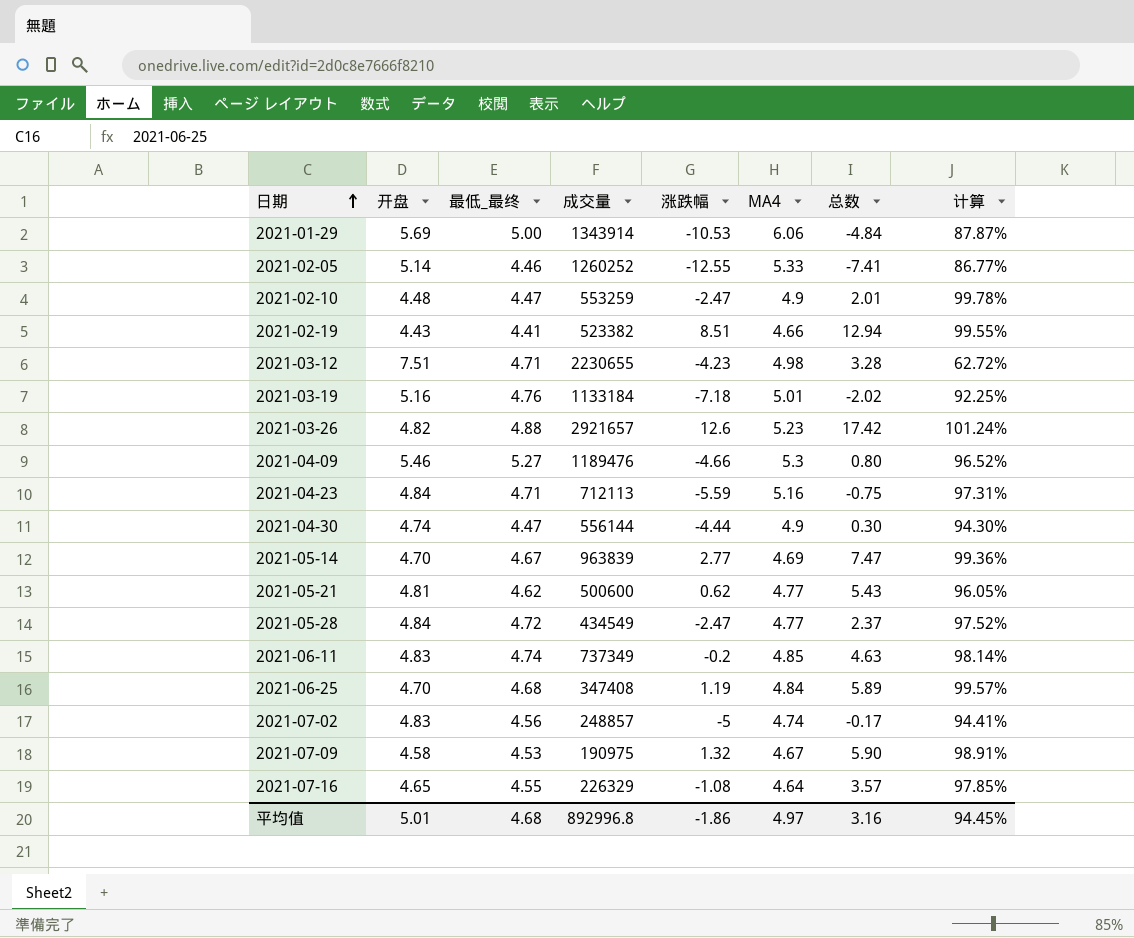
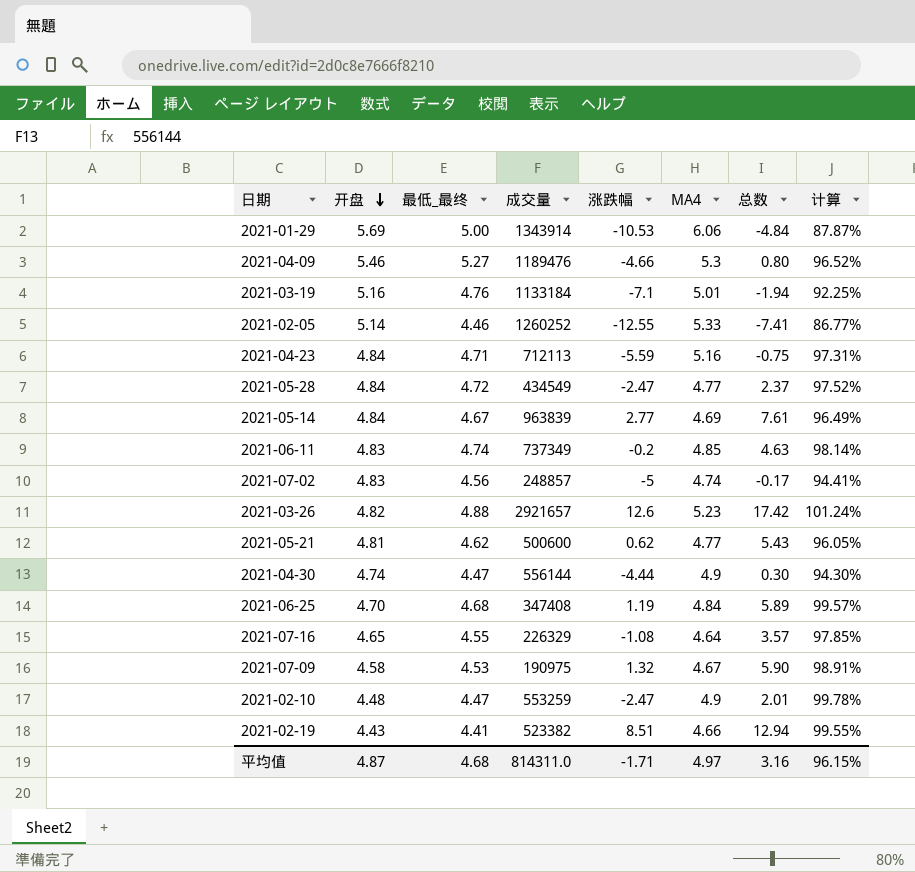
row order: 日期 ascending -> 开盘 descending
row 2021-03-12: 7.51 | 4.71 | 2230655 | -4.23 | 4.98 | 3.28 | 62.72% -> none
2021-03-19 | 涨跌幅: -7.18 -> -7.1
2021-03-19 | 总数: -2.02 -> -1.94
2021-05-14 | 开盘: 4.70 -> 4.84
2021-05-14 | 总数: 7.47 -> 7.61
2021-05-14 | 计算: 99.36% -> 96.49%
平均值 | 开盘: 5.01 -> 4.87
平均值 | 成交量: 892996.8 -> 814311.0
平均值 | 涨跌幅: -1.86 -> -1.71
平均值 | 计算: 94.45% -> 96.15%

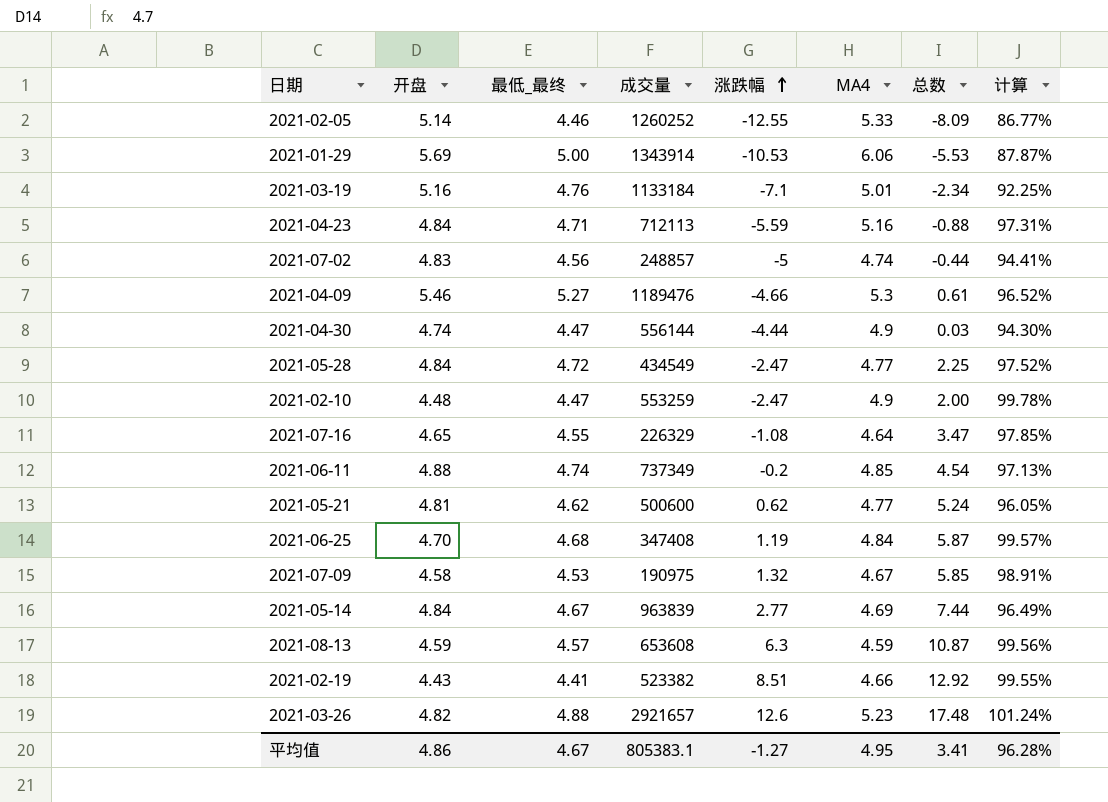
row order: 开盘 descending -> 涨跌幅 ascending
column 总数 | formula: [开盘] + [涨跌幅] -> [最低_最终] + [涨跌幅]
2021-06-11 | 开盘: 4.83 -> 4.88
2021-06-11 | 计算: 98.14% -> 97.13%
row 2021-08-13: none -> 4.59 | 4.57 | 653608 | 6.3 | 4.59 | 10.87 | 99.56%
平均值 | 开盘: 4.87 -> 4.86
平均值 | 最低_最终: 4.68 -> 4.67
平均值 | 成交量: 814311.0 -> 805383.1
平均值 | 涨跌幅: -1.71 -> -1.27
平均值 | MA4: 4.97 -> 4.95
平均值 | 总数: 3.16 -> 3.41
平均值 | 计算: 96.15% -> 96.28%

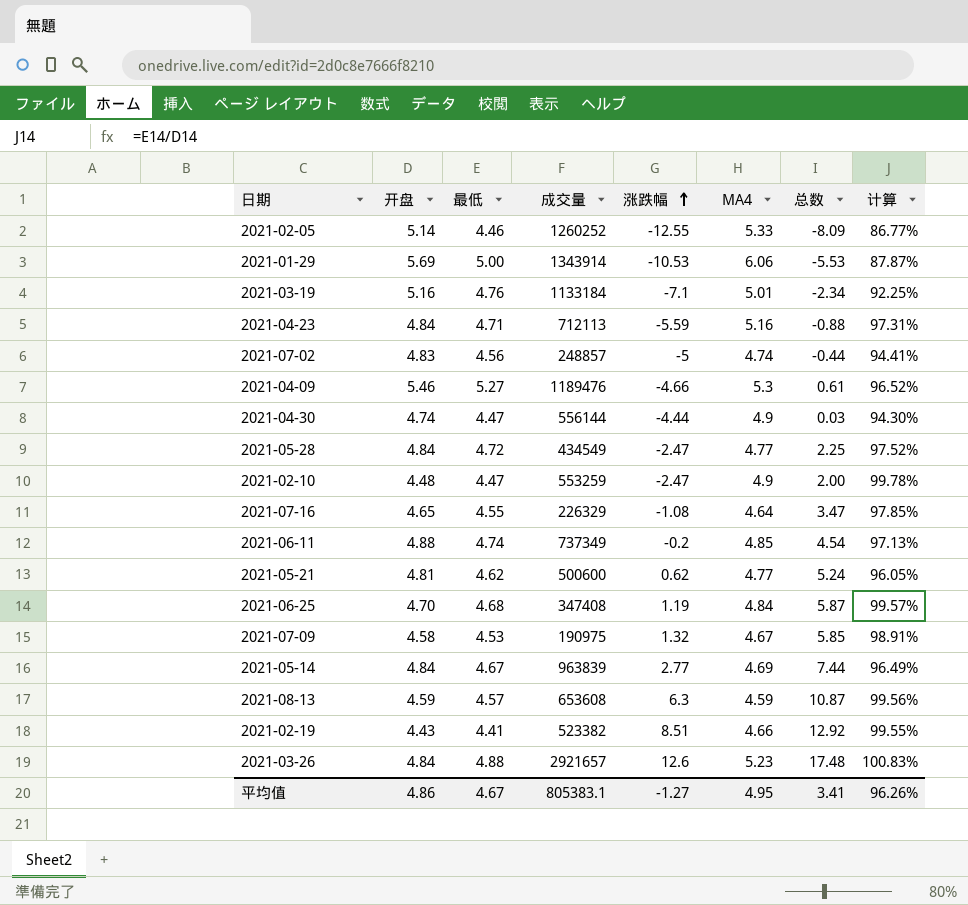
column name: 最低_最终 -> 最低
2021-03-26 | 开盘: 4.82 -> 4.84
2021-03-26 | 计算: 101.24% -> 100.83%
平均值 | 计算: 96.28% -> 96.26%

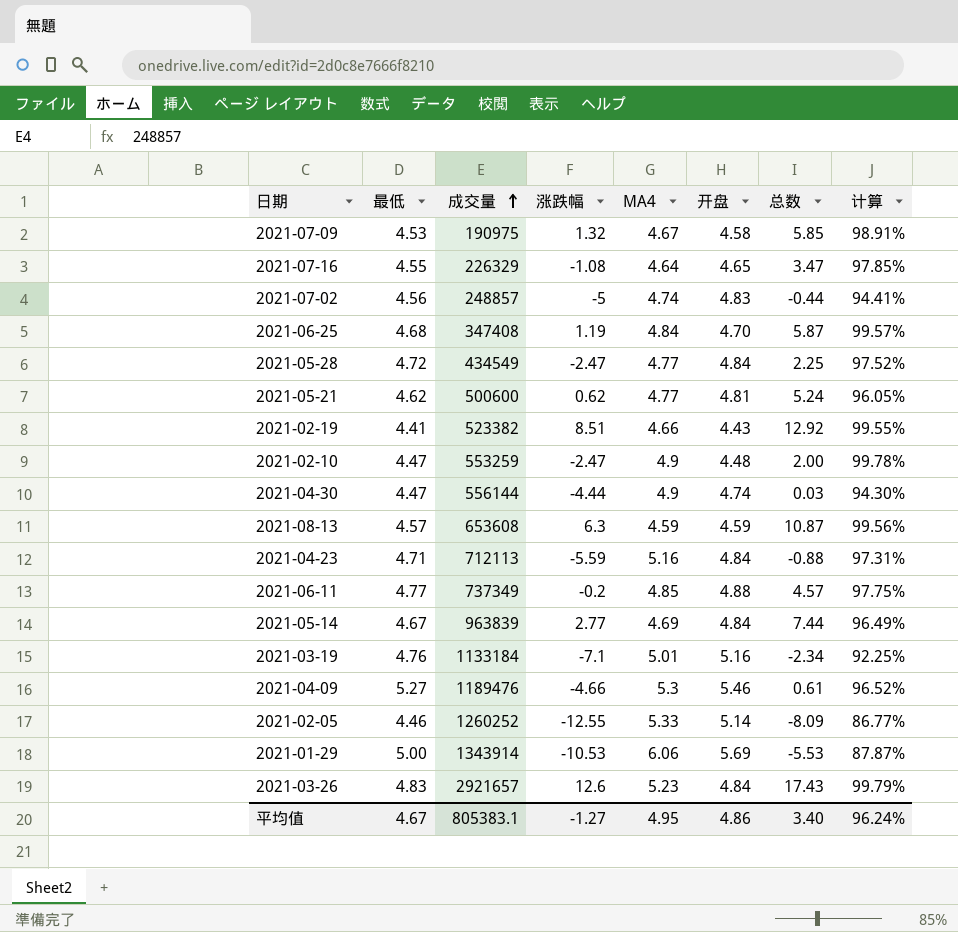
row order: 涨跌幅 ascending -> 成交量 ascending
column 开盘 | position: 2 -> 6
2021-06-11 | 最低: 4.74 -> 4.77
2021-06-11 | 总数: 4.54 -> 4.57
2021-06-11 | 计算: 97.13% -> 97.75%
2021-03-26 | 最低: 4.88 -> 4.83
2021-03-26 | 总数: 17.48 -> 17.43
2021-03-26 | 计算: 100.83% -> 99.79%
平均值 | 总数: 3.41 -> 3.40
平均值 | 计算: 96.26% -> 96.24%

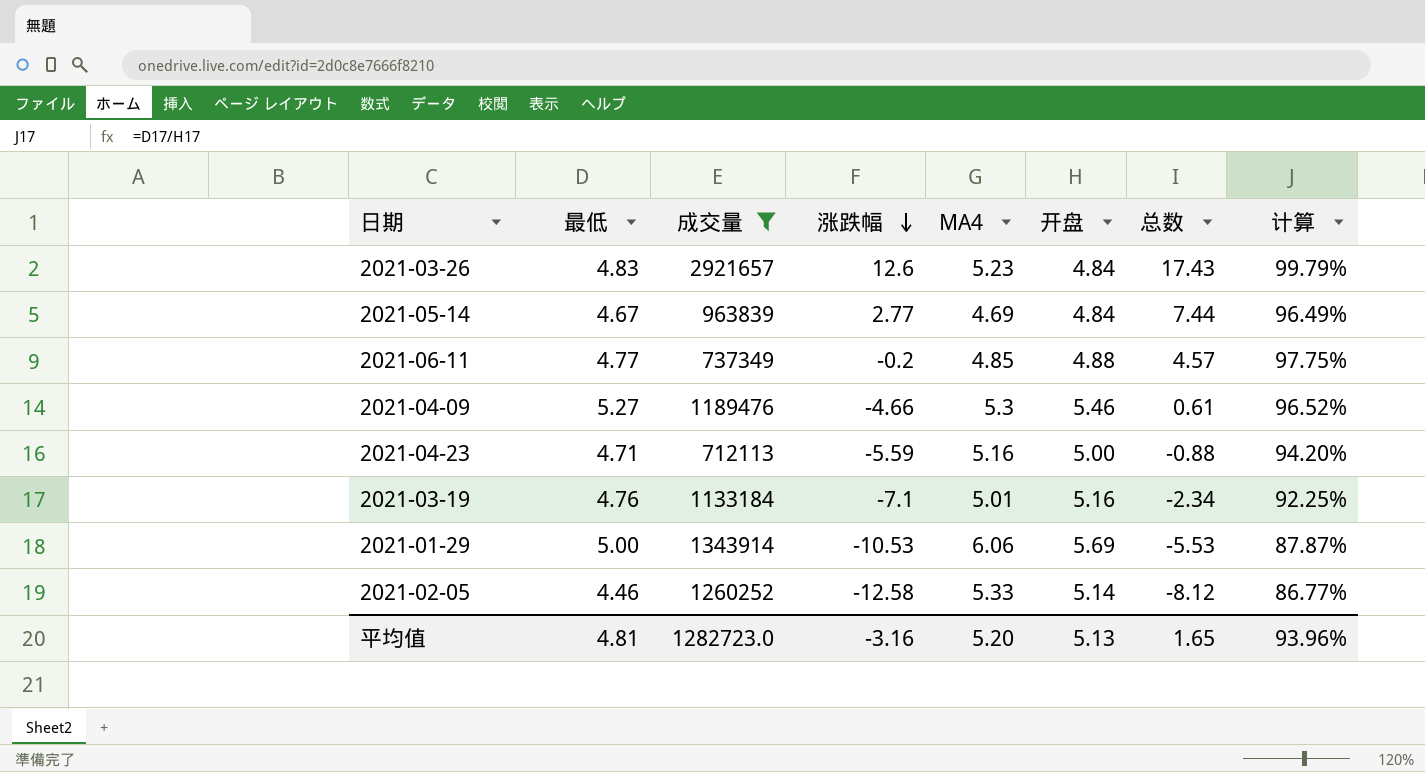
filter: none -> 成交量 >= 712113
row order: 成交量 ascending -> 涨跌幅 descending
2021-04-23 | 开盘: 4.84 -> 5.00
2021-04-23 | 计算: 97.31% -> 94.20%
2021-02-05 | 涨跌幅: -12.55 -> -12.58
2021-02-05 | 总数: -8.09 -> -8.12
平均值 | 最低: 4.67 -> 4.81
平均值 | 成交量: 805383.1 -> 1282723.0
平均值 | 涨跌幅: -1.27 -> -3.16
平均值 | MA4: 4.95 -> 5.20
平均值 | 开盘: 4.86 -> 5.13
平均值 | 总数: 3.40 -> 1.65
平均值 | 计算: 96.24% -> 93.96%

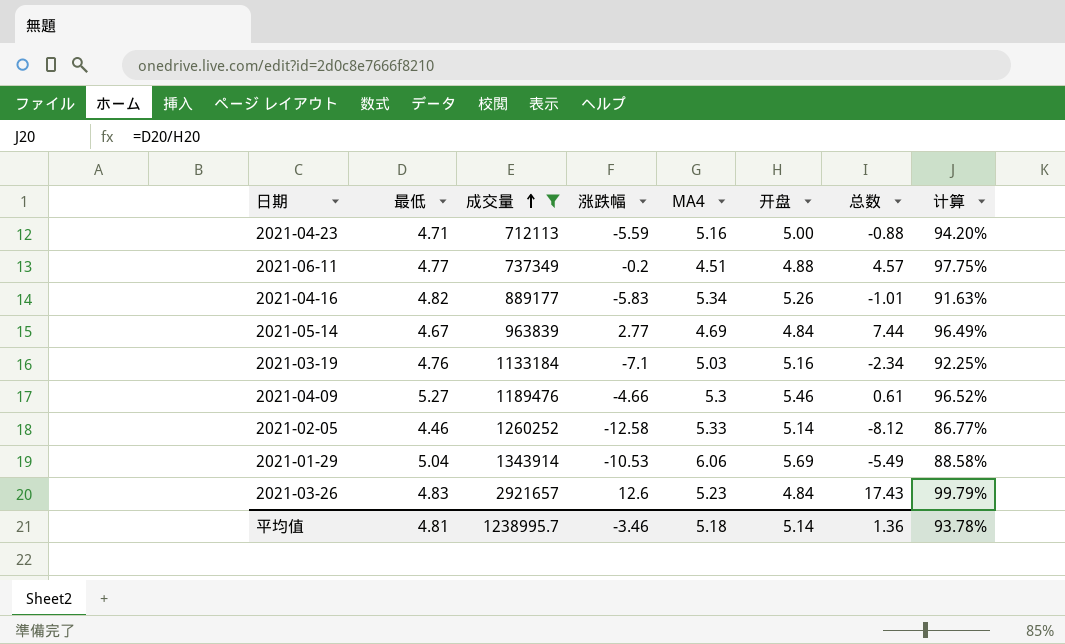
row order: 涨跌幅 descending -> 成交量 ascending
2021-06-11 | MA4: 4.85 -> 4.51
row 2021-04-16: none -> 4.82 | 889177 | -5.83 | 5.34 | 5.26 | -1.01 | 91.63%
2021-03-19 | MA4: 5.01 -> 5.03
2021-01-29 | 最低: 5.00 -> 5.04
2021-01-29 | 总数: -5.53 -> -5.49
2021-01-29 | 计算: 87.87% -> 88.58%
平均值 | 成交量: 1282723.0 -> 1238995.7
平均值 | 涨跌幅: -3.16 -> -3.46
平均值 | MA4: 5.20 -> 5.18
平均值 | 开盘: 5.13 -> 5.14
平均值 | 总数: 1.65 -> 1.36
平均值 | 计算: 93.96% -> 93.78%

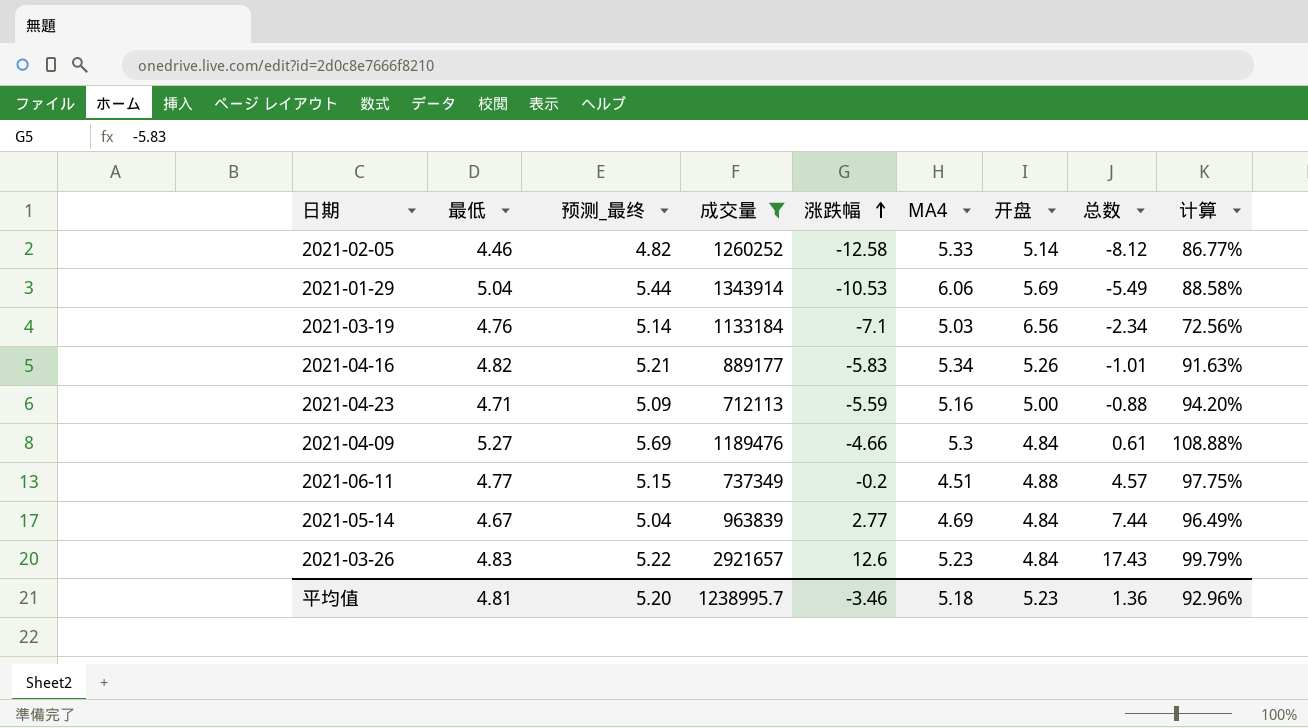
row order: 成交量 ascending -> 涨跌幅 ascending
column 预测_最终 | formula: none -> [最低] * 1.08
2021-03-19 | 开盘: 5.16 -> 6.56
2021-03-19 | 计算: 92.25% -> 72.56%
2021-04-09 | 开盘: 5.46 -> 4.84
2021-04-09 | 计算: 96.52% -> 108.88%
平均值 | 开盘: 5.14 -> 5.23
平均值 | 计算: 93.78% -> 92.96%

